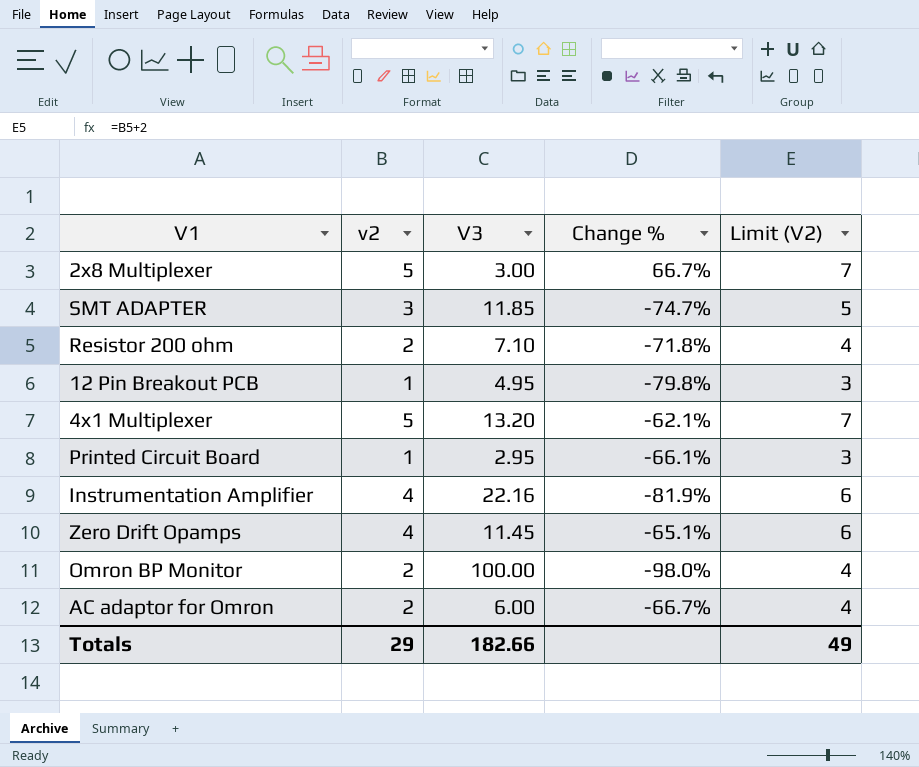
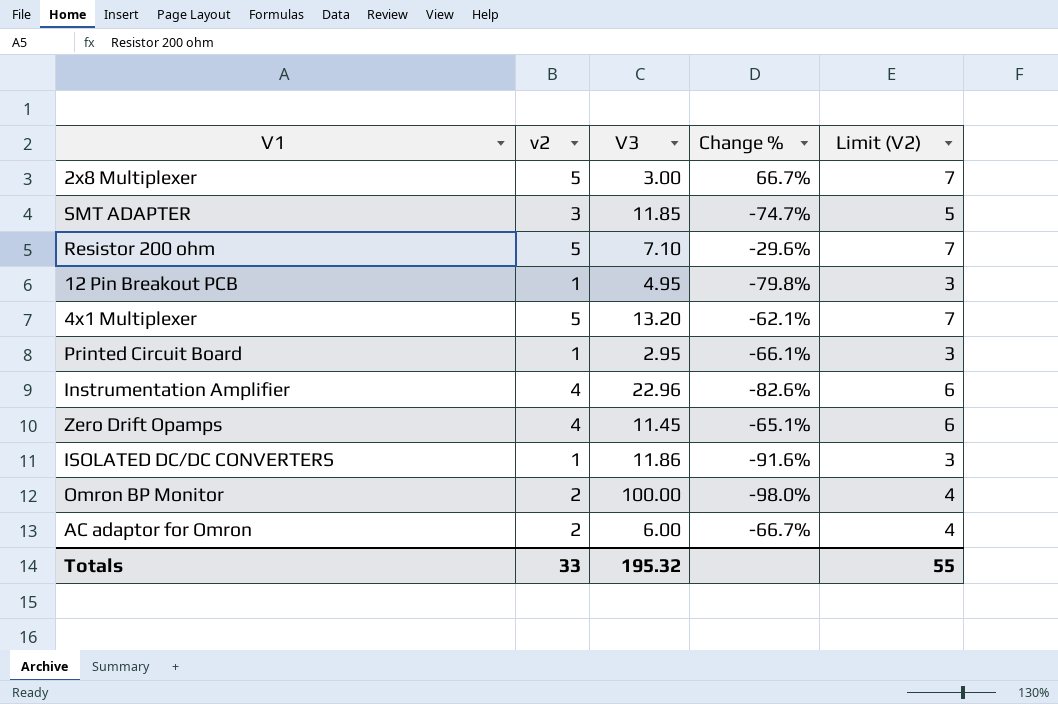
Resistor 200 ohm | v2: 2 -> 5
Resistor 200 ohm | Change %: -71.8% -> -29.6%
Resistor 200 ohm | Limit (V2): 4 -> 7
Instrumentation Amplifier | V3: 22.16 -> 22.96
Instrumentation Amplifier | Change %: -81.9% -> -82.6%
row ISOLATED DC/DC CONVERTERS: none -> 1 | 11.86 | -91.6% | 3
Totals | v2: 29 -> 33
Totals | V3: 182.66 -> 195.32
Totals | Limit (V2): 49 -> 55

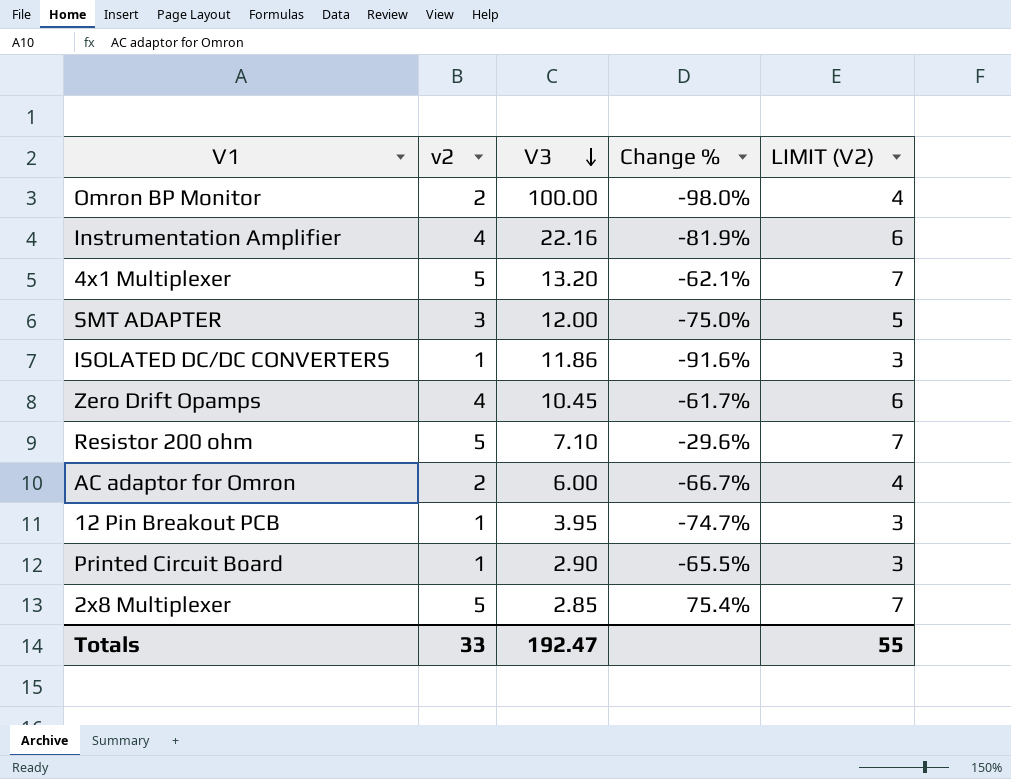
row order: none -> V3 descending
column name: Limit (V2) -> LIMIT (V2)
Instrumentation Amplifier | V3: 22.96 -> 22.16
Instrumentation Amplifier | Change %: -82.6% -> -81.9%
SMT ADAPTER | V3: 11.85 -> 12.00
SMT ADAPTER | Change %: -74.7% -> -75.0%
Zero Drift Opamps | V3: 11.45 -> 10.45
Zero Drift Opamps | Change %: -65.1% -> -61.7%
12 Pin Breakout PCB | V3: 4.95 -> 3.95
12 Pin Breakout PCB | Change %: -79.8% -> -74.7%
Printed Circuit Board | V3: 2.95 -> 2.90
Printed Circuit Board | Change %: -66.1% -> -65.5%
2x8 Multiplexer | V3: 3.00 -> 2.85
2x8 Multiplexer | Change %: 66.7% -> 75.4%
Totals | V3: 195.32 -> 192.47

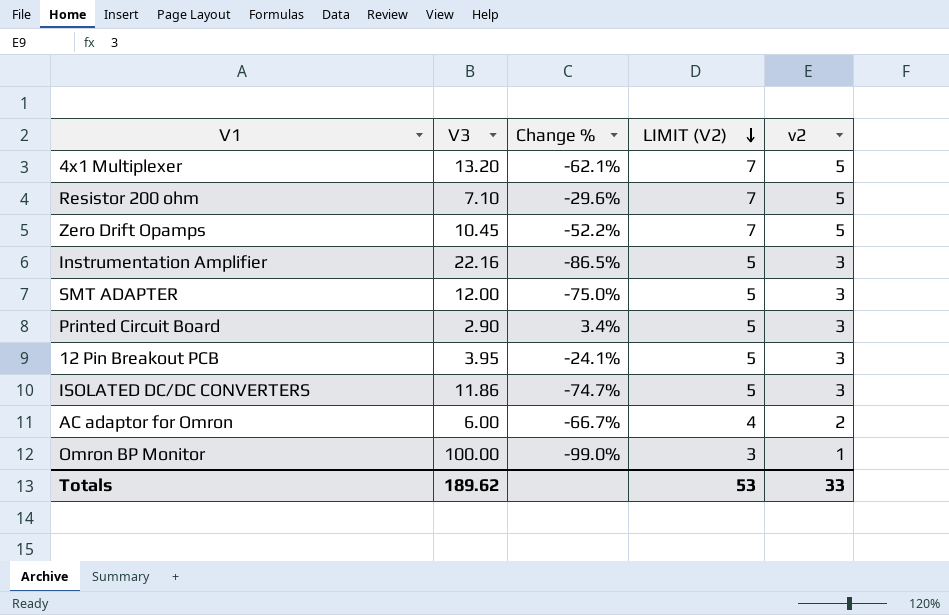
row order: V3 descending -> LIMIT (V2) descending
column v2 | position: 2 -> 5
row 2x8 Multiplexer: 5 | 2.85 | 75.4% | 7 -> none
Zero Drift Opamps | Change %: -61.7% -> -52.2%
Zero Drift Opamps | LIMIT (V2): 6 -> 7
Zero Drift Opamps | v2: 4 -> 5
Instrumentation Amplifier | Change %: -81.9% -> -86.5%
Instrumentation Amplifier | LIMIT (V2): 6 -> 5
Instrumentation Amplifier | v2: 4 -> 3
Printed Circuit Board | Change %: -65.5% -> 3.4%
Printed Circuit Board | LIMIT (V2): 3 -> 5
Printed Circuit Board | v2: 1 -> 3
12 Pin Breakout PCB | Change %: -74.7% -> -24.1%
12 Pin Breakout PCB | LIMIT (V2): 3 -> 5
12 Pin Breakout PCB | v2: 1 -> 3
ISOLATED DC/DC CONVERTERS | Change %: -91.6% -> -74.7%
ISOLATED DC/DC CONVERTERS | LIMIT (V2): 3 -> 5
ISOLATED DC/DC CONVERTERS | v2: 1 -> 3
Omron BP Monitor | Change %: -98.0% -> -99.0%
Omron BP Monitor | LIMIT (V2): 4 -> 3
Omron BP Monitor | v2: 2 -> 1
Totals | V3: 192.47 -> 189.62
Totals | LIMIT (V2): 55 -> 53

